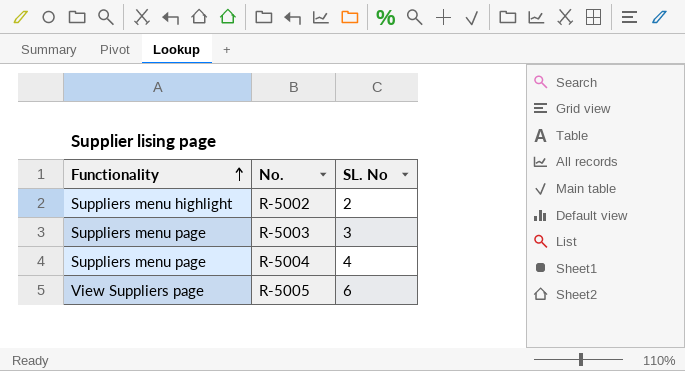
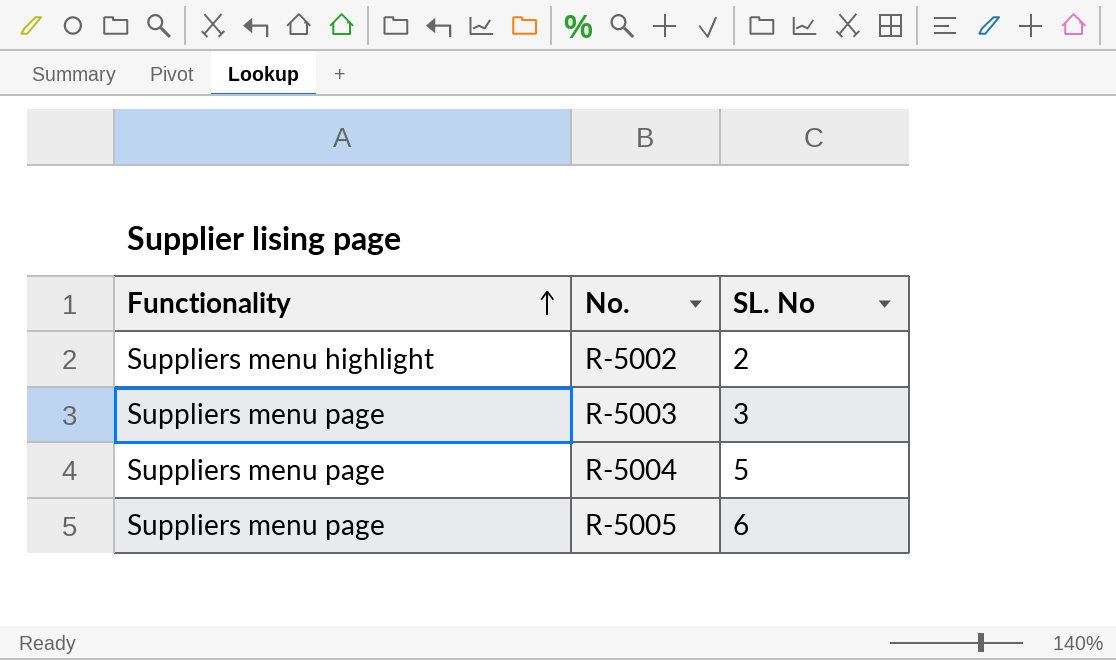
R-5004 | SL. No: 4 -> 5
R-5005 | Functionality: View Suppliers page -> Suppliers menu page

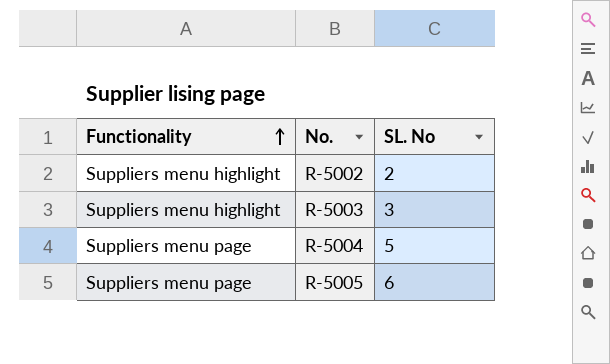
R-5003 | Functionality: Suppliers menu page -> Suppliers menu highlight

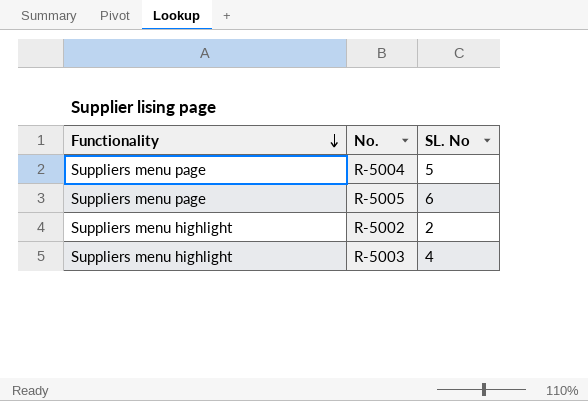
row order: Functionality ascending -> Functionality descending
R-5003 | SL. No: 3 -> 4

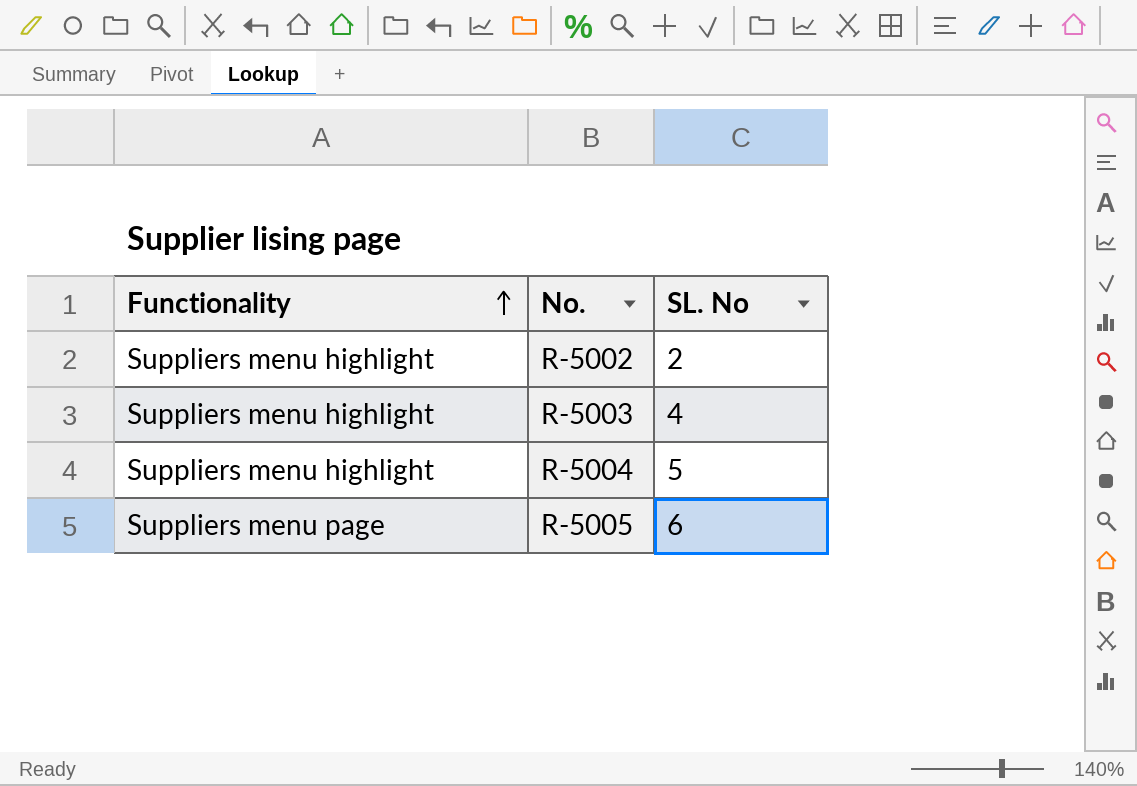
row order: Functionality descending -> Functionality ascending
R-5004 | Functionality: Suppliers menu page -> Suppliers menu highlight

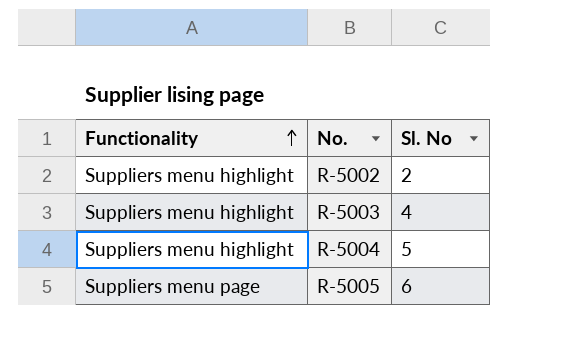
column name: SL. No -> Sl. No

